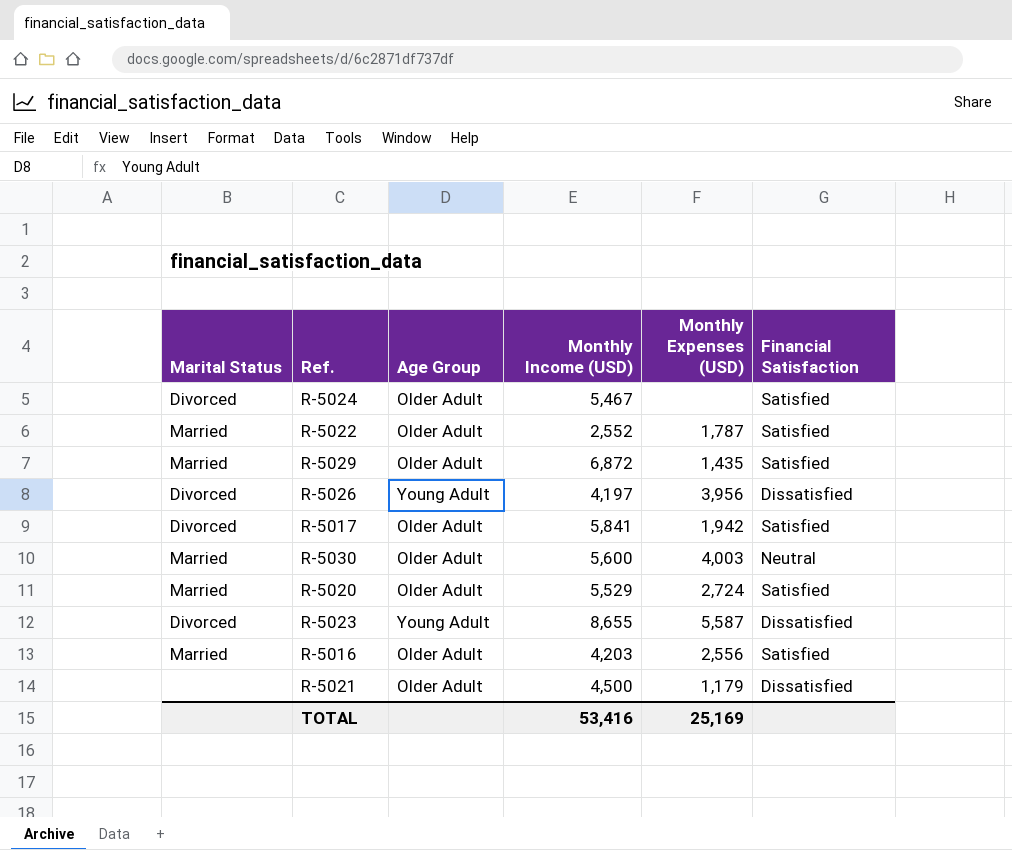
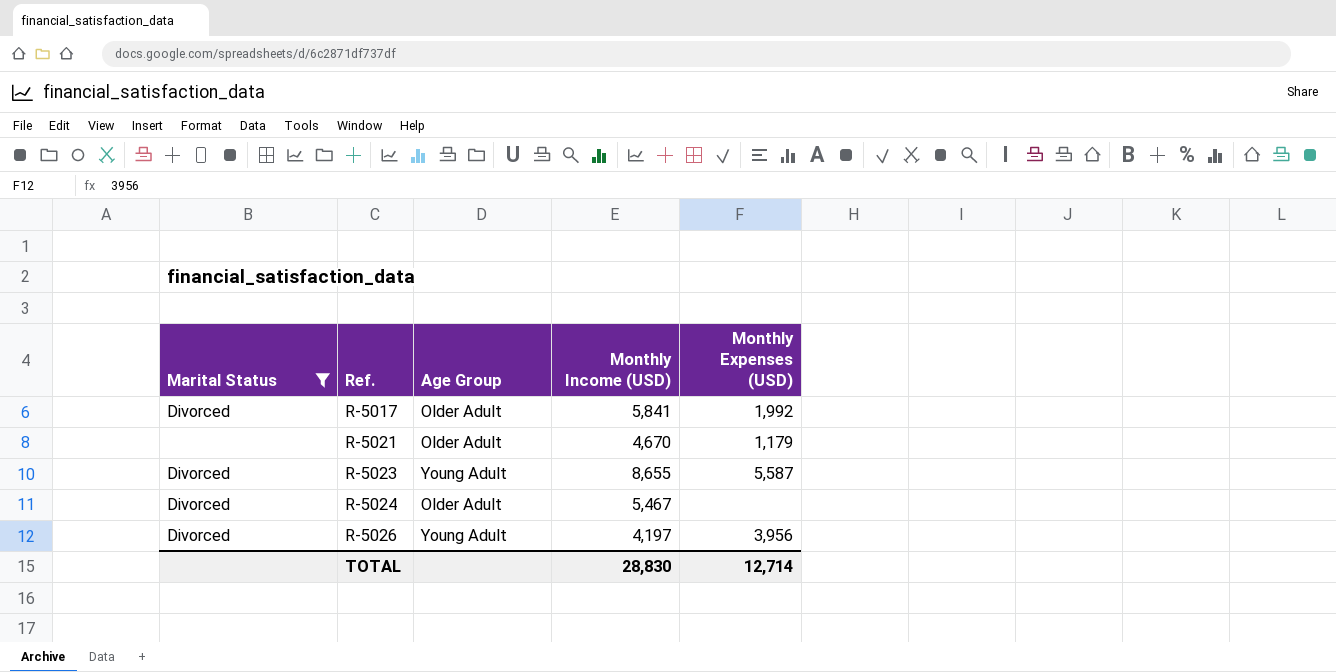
filter: none -> Marital Status != Married
row order: none -> Ref. ascending
column Financial Satisfaction | position: 6 -> none
R-5017 | Monthly Expenses (USD): 1,942 -> 1,992
R-5021 | Monthly Income (USD): 4,500 -> 4,670
TOTAL | Monthly Income (USD): 53,416 -> 28,830
TOTAL | Monthly Expenses (USD): 25,169 -> 12,714

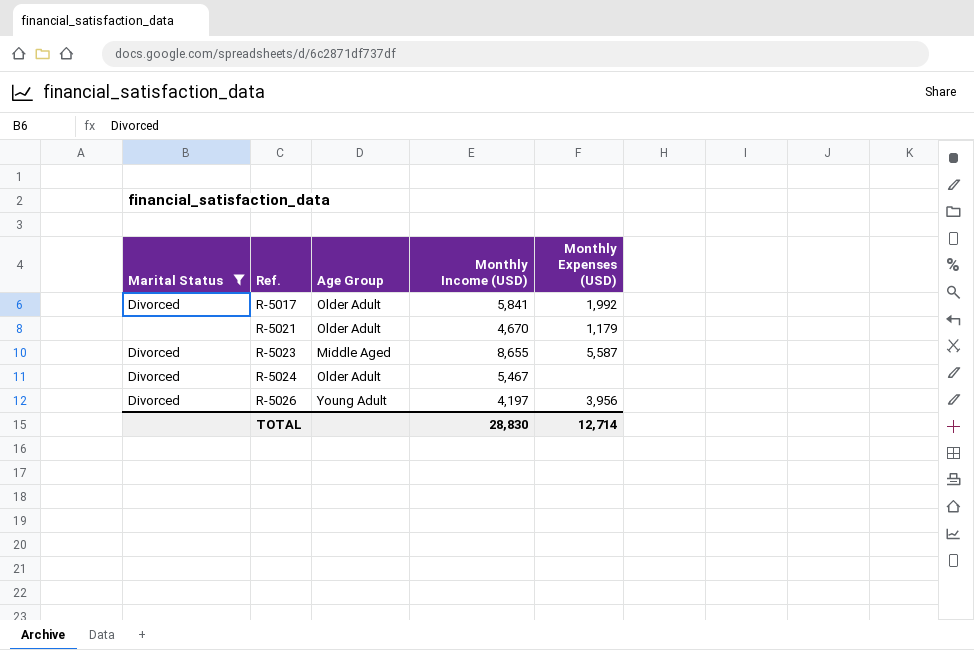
R-5023 | Age Group: Young Adult -> Middle Aged

